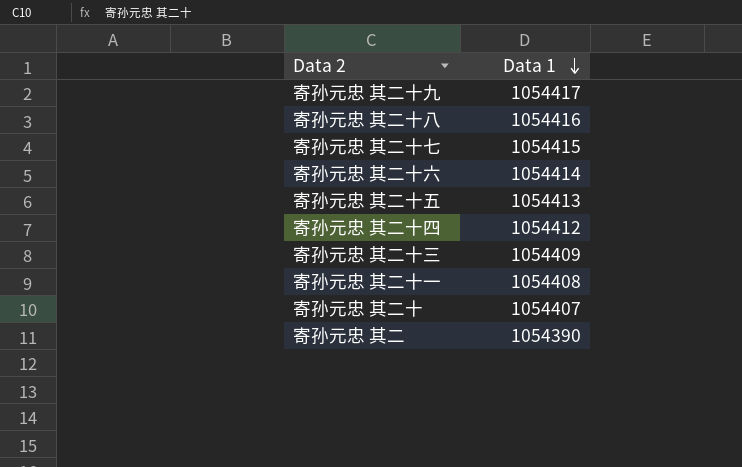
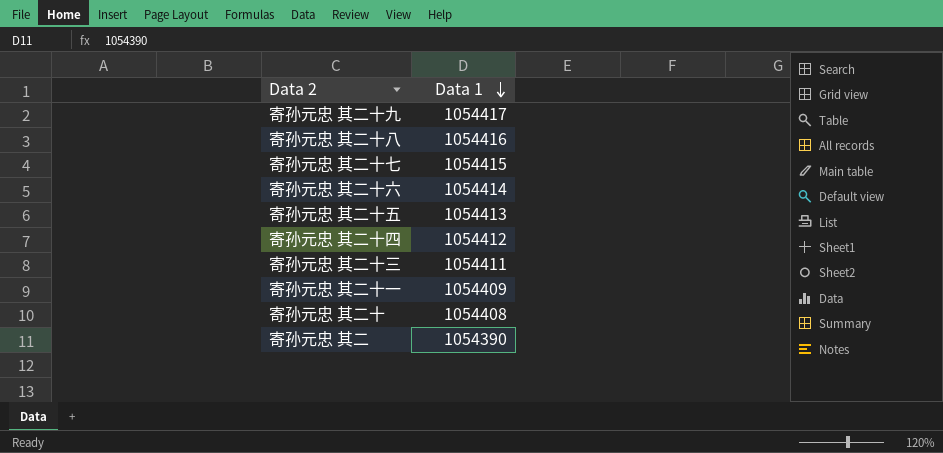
寄孙元忠 其二十三 | Data 1: 1054409 -> 1054411
寄孙元忠 其二十一 | Data 1: 1054408 -> 1054409
寄孙元忠 其二十 | Data 1: 1054407 -> 1054408

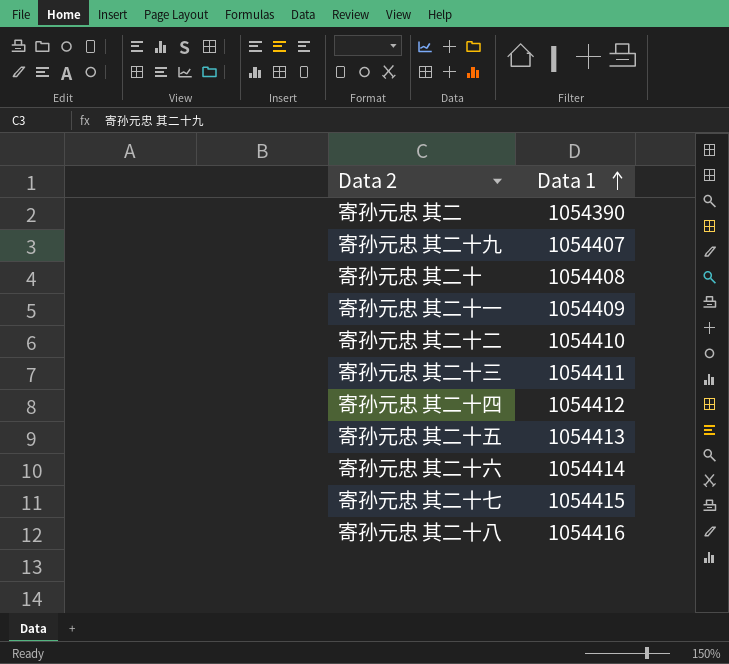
row order: Data 1 descending -> Data 1 ascending
寄孙元忠 其二十九 | Data 1: 1054417 -> 1054407
row 寄孙元忠 其二十二: none -> 1054410

